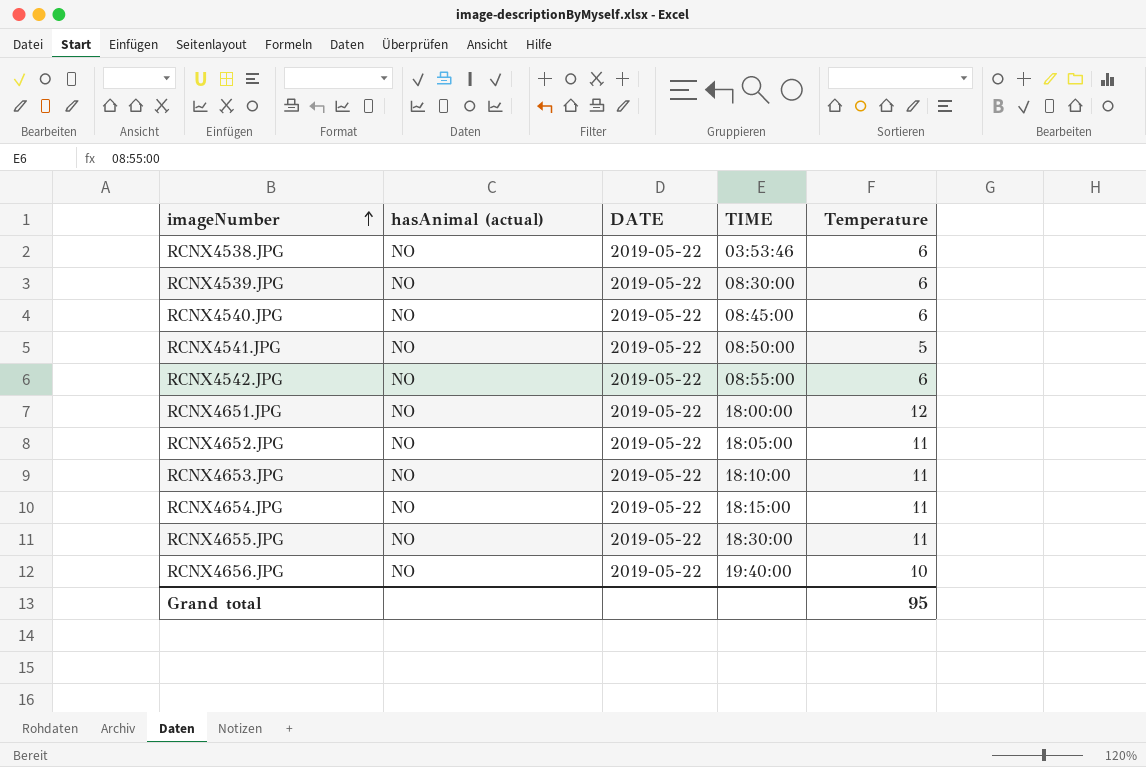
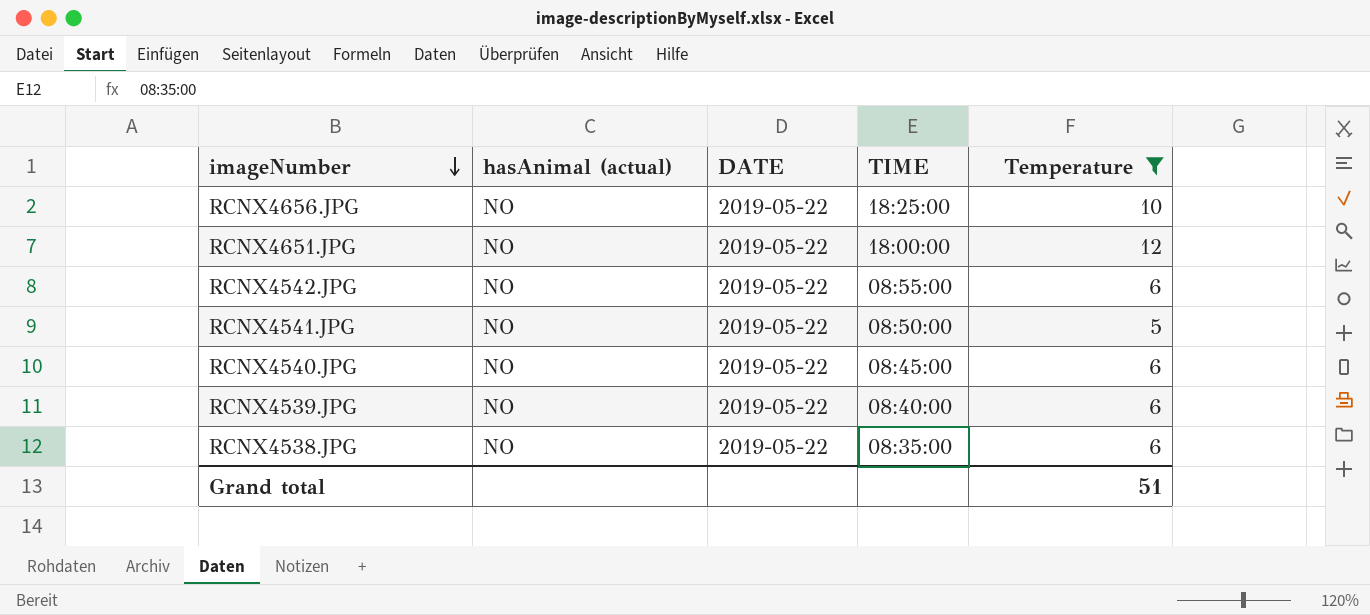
filter: none -> Temperature != 11
row order: imageNumber ascending -> imageNumber descending
RCNX4656.JPG | TIME: 19:40:00 -> 18:25:00
RCNX4539.JPG | TIME: 08:30:00 -> 08:40:00
RCNX4538.JPG | TIME: 03:53:46 -> 08:35:00
Grand total | Temperature: 95 -> 51

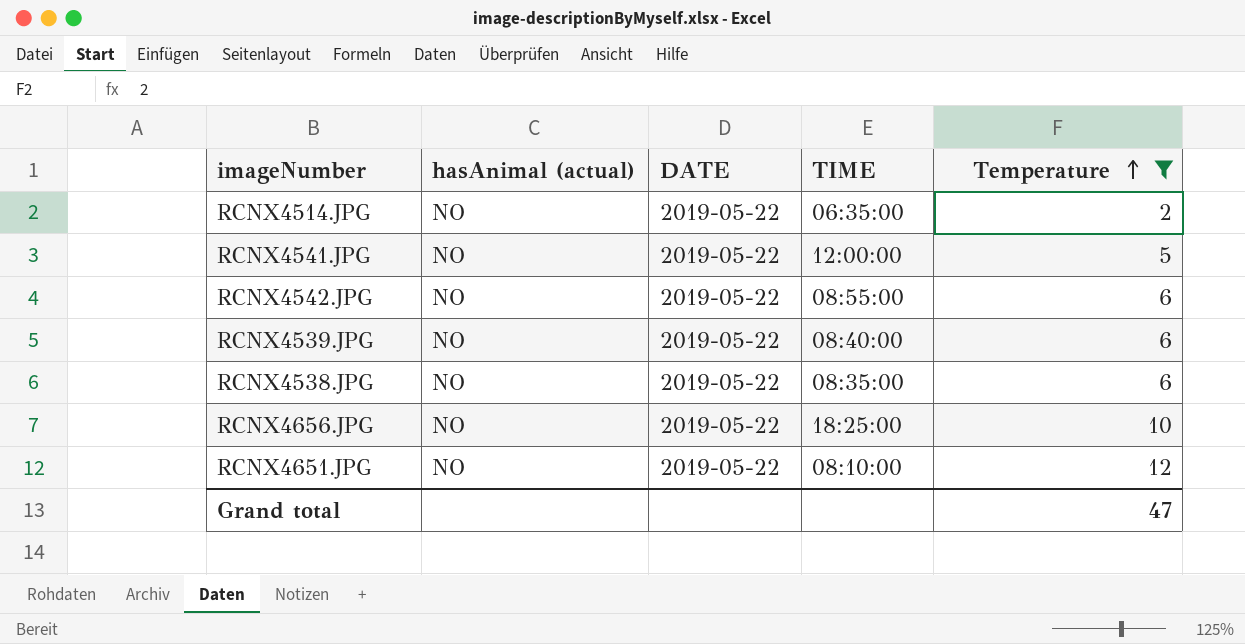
row order: imageNumber descending -> Temperature ascending
row RCNX4540.JPG: NO | 2019-05-22 | 08:45:00 | 6 -> none
row RCNX4514.JPG: none -> NO | 2019-05-22 | 06:35:00 | 2
RCNX4541.JPG | TIME: 08:50:00 -> 12:00:00
RCNX4651.JPG | TIME: 18:00:00 -> 08:10:00
Grand total | Temperature: 51 -> 47

